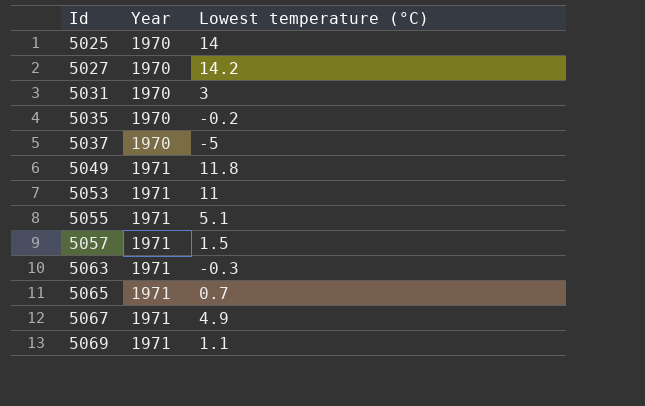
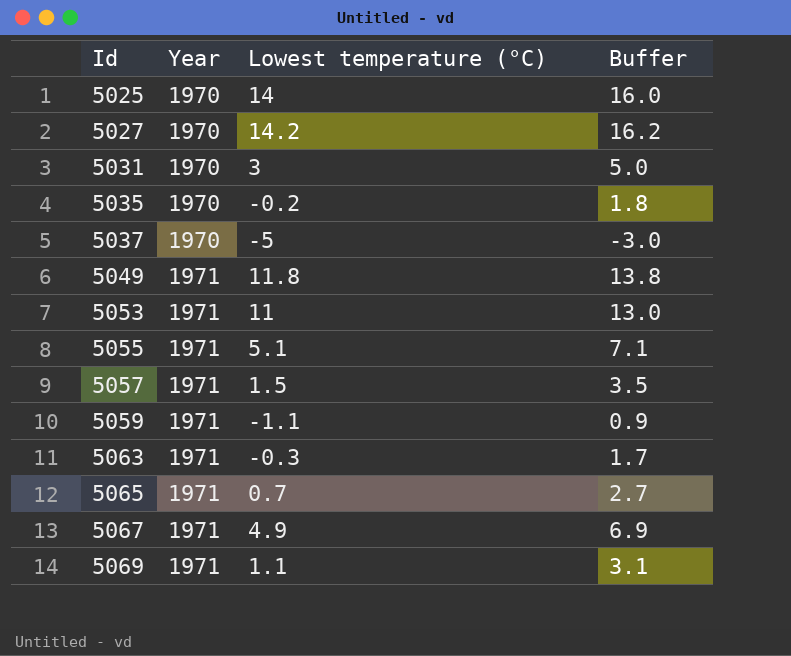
column Buffer | formula: none -> [Lowest temperature (°C)] + 2
row 5059: none -> 1971 | -1.1 | 0.9

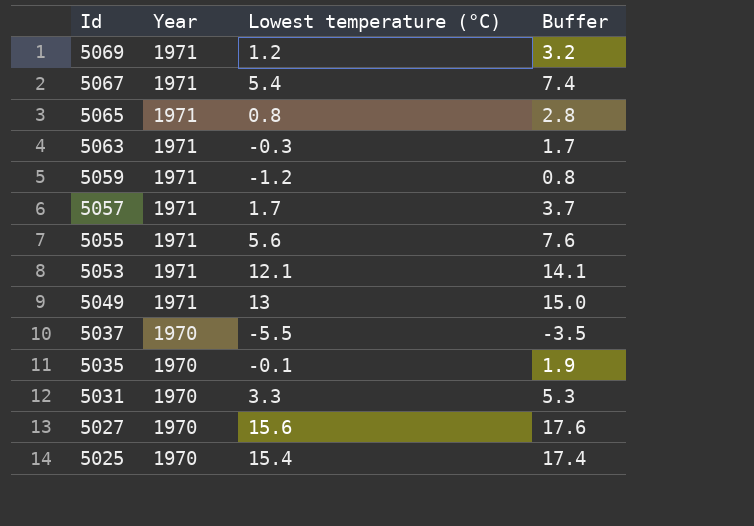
row order: Id ascending -> Id descending
5069 | Lowest temperature (°C): 1.1 -> 1.2
5069 | Buffer: 3.1 -> 3.2
5067 | Lowest temperature (°C): 4.9 -> 5.4
5067 | Buffer: 6.9 -> 7.4
5065 | Lowest temperature (°C): 0.7 -> 0.8
5065 | Buffer: 2.7 -> 2.8
5059 | Lowest temperature (°C): -1.1 -> -1.2
5059 | Buffer: 0.9 -> 0.8
5057 | Lowest temperature (°C): 1.5 -> 1.7
5057 | Buffer: 3.5 -> 3.7
5055 | Lowest temperature (°C): 5.1 -> 5.6
5055 | Buffer: 7.1 -> 7.6
5053 | Lowest temperature (°C): 11 -> 12.1
5053 | Buffer: 13.0 -> 14.1
5049 | Lowest temperature (°C): 11.8 -> 13
5049 | Buffer: 13.8 -> 15.0
5037 | Lowest temperature (°C): -5 -> -5.5
5037 | Buffer: -3.0 -> -3.5
5035 | Lowest temperature (°C): -0.2 -> -0.1
5035 | Buffer: 1.8 -> 1.9
5031 | Lowest temperature (°C): 3 -> 3.3
5031 | Buffer: 5.0 -> 5.3
5027 | Lowest temperature (°C): 14.2 -> 15.6
5027 | Buffer: 16.2 -> 17.6
5025 | Lowest temperature (°C): 14 -> 15.4
5025 | Buffer: 16.0 -> 17.4

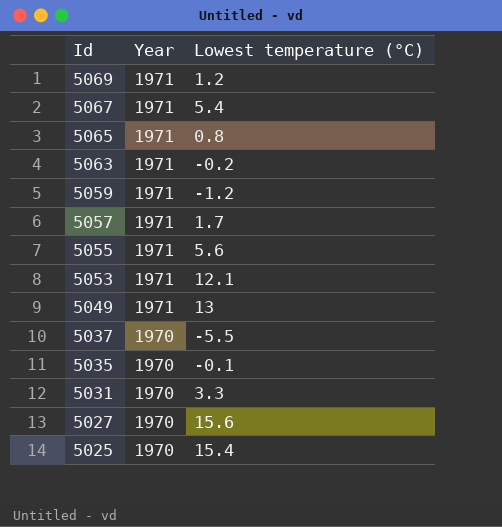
column Buffer | formula: [Lowest temperature (°C)] + 2 -> none
5063 | Lowest temperature (°C): -0.3 -> -0.2

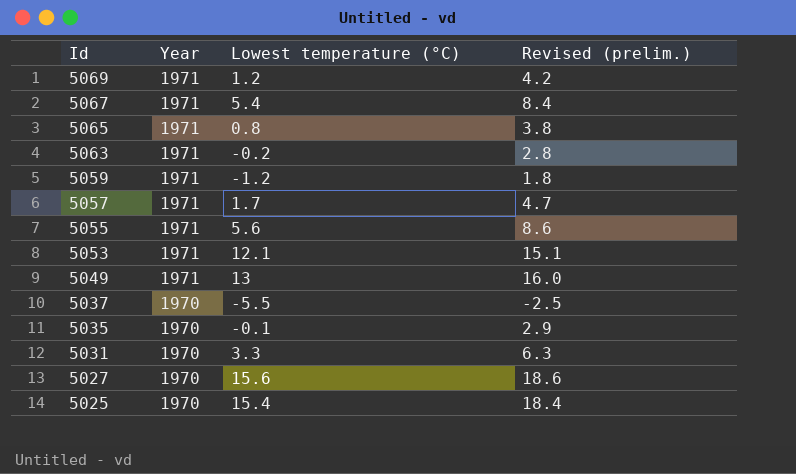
column Revised (prelim.) | formula: none -> [Lowest temperature (°C)] + 3

